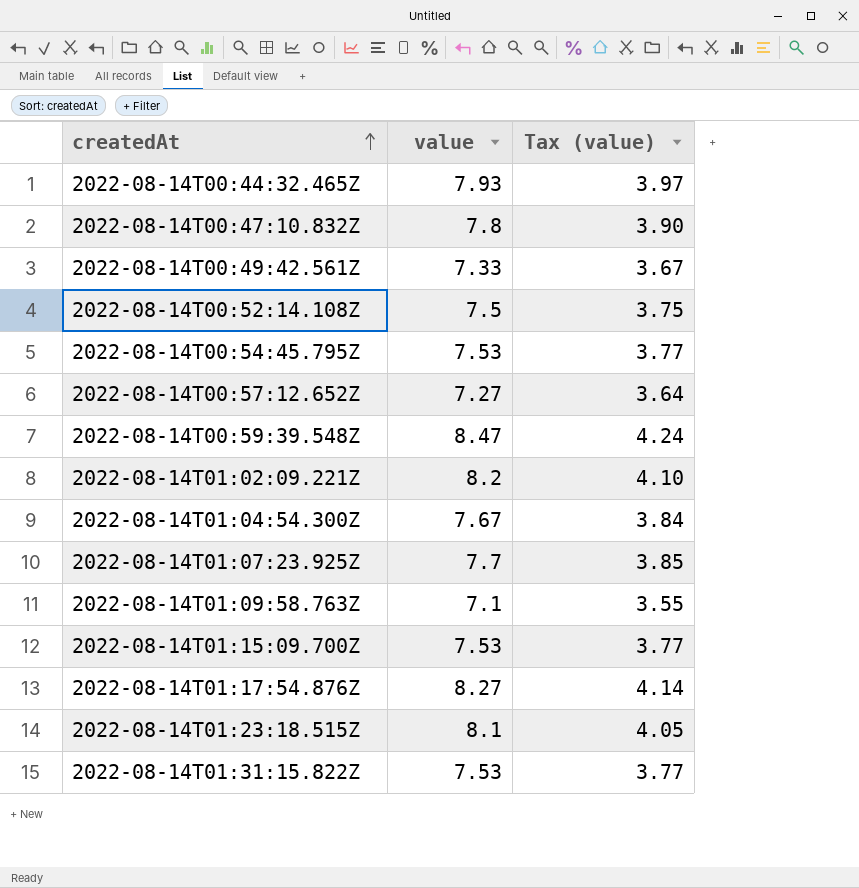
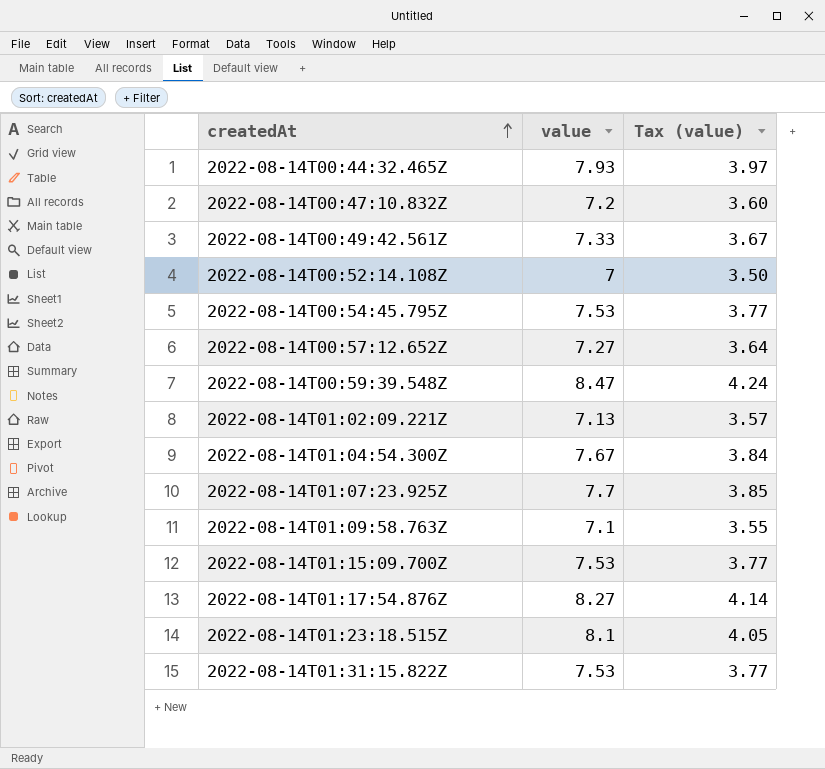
2022-08-14T00:47:10.832Z | value: 7.8 -> 7.2
2022-08-14T00:47:10.832Z | Tax (value): 3.90 -> 3.60
2022-08-14T00:52:14.108Z | value: 7.5 -> 7
2022-08-14T00:52:14.108Z | Tax (value): 3.75 -> 3.50
2022-08-14T01:02:09.221Z | value: 8.2 -> 7.13
2022-08-14T01:02:09.221Z | Tax (value): 4.10 -> 3.57

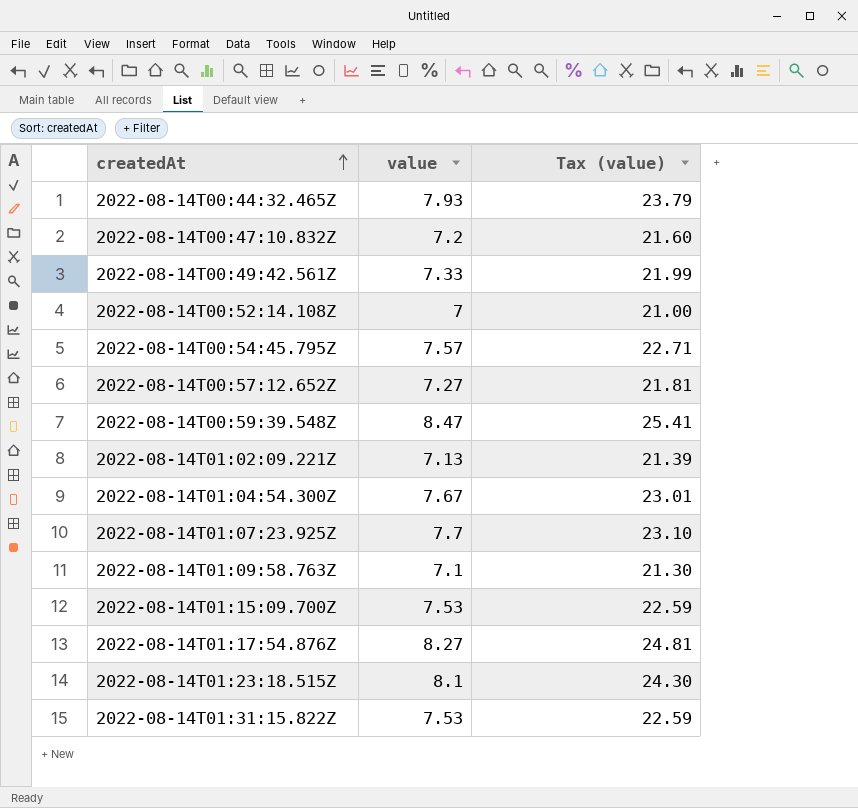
column Tax (value) | formula: [value] * 0.5 -> [value] * 3
2022-08-14T00:54:45.795Z | value: 7.53 -> 7.57

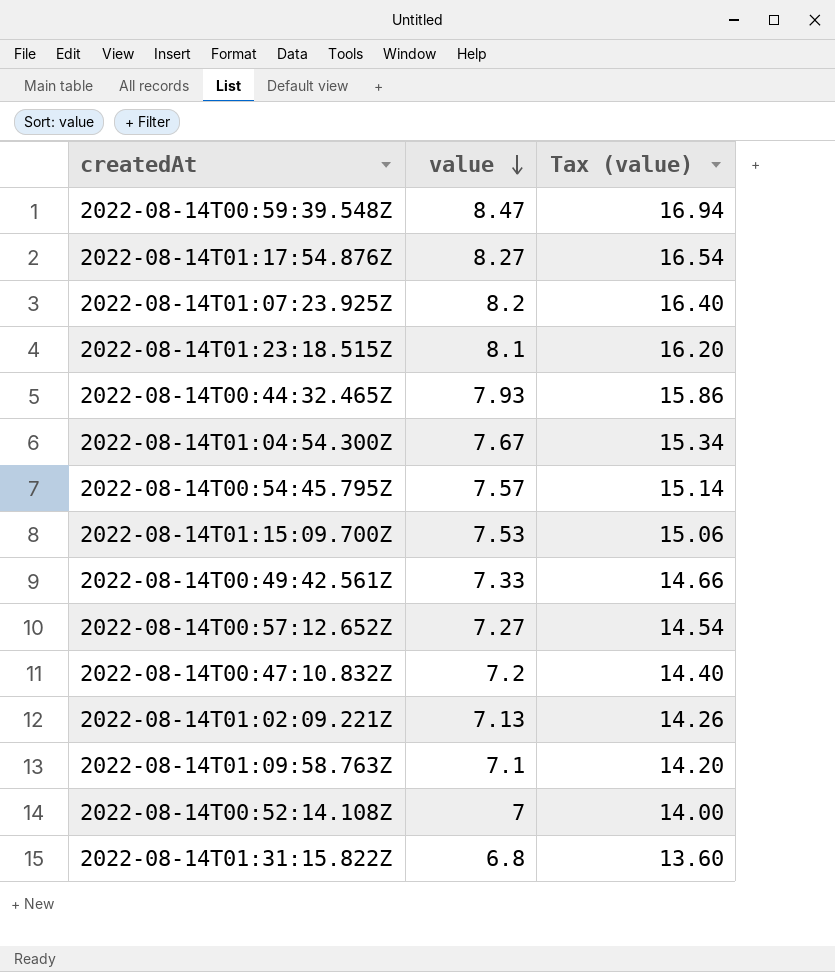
row order: createdAt ascending -> value descending
column Tax (value) | formula: [value] * 3 -> [value] * 2
2022-08-14T01:07:23.925Z | value: 7.7 -> 8.2
2022-08-14T01:31:15.822Z | value: 7.53 -> 6.8

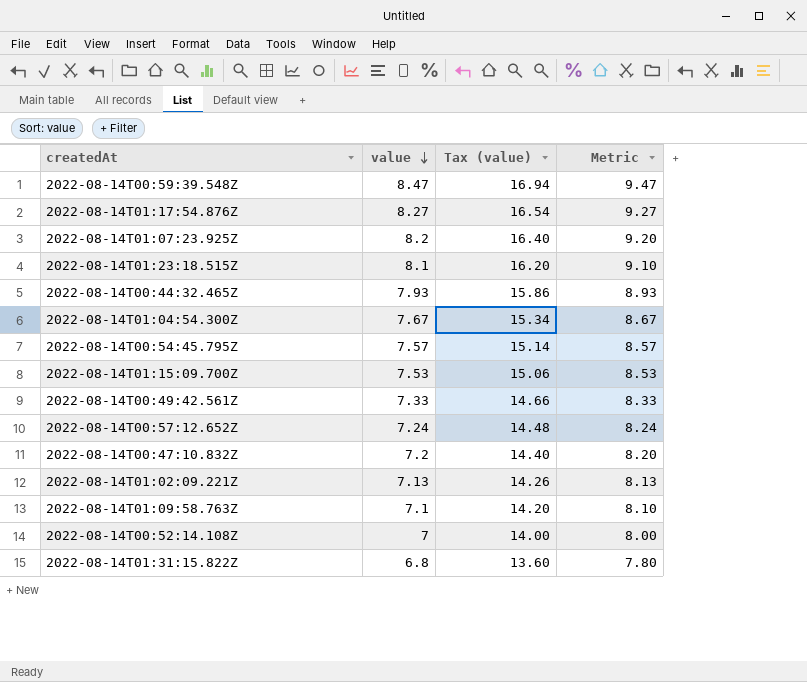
column Metric | formula: none -> [value] + 1
2022-08-14T00:57:12.652Z | value: 7.27 -> 7.24
2022-08-14T00:57:12.652Z | Tax (value): 14.54 -> 14.48

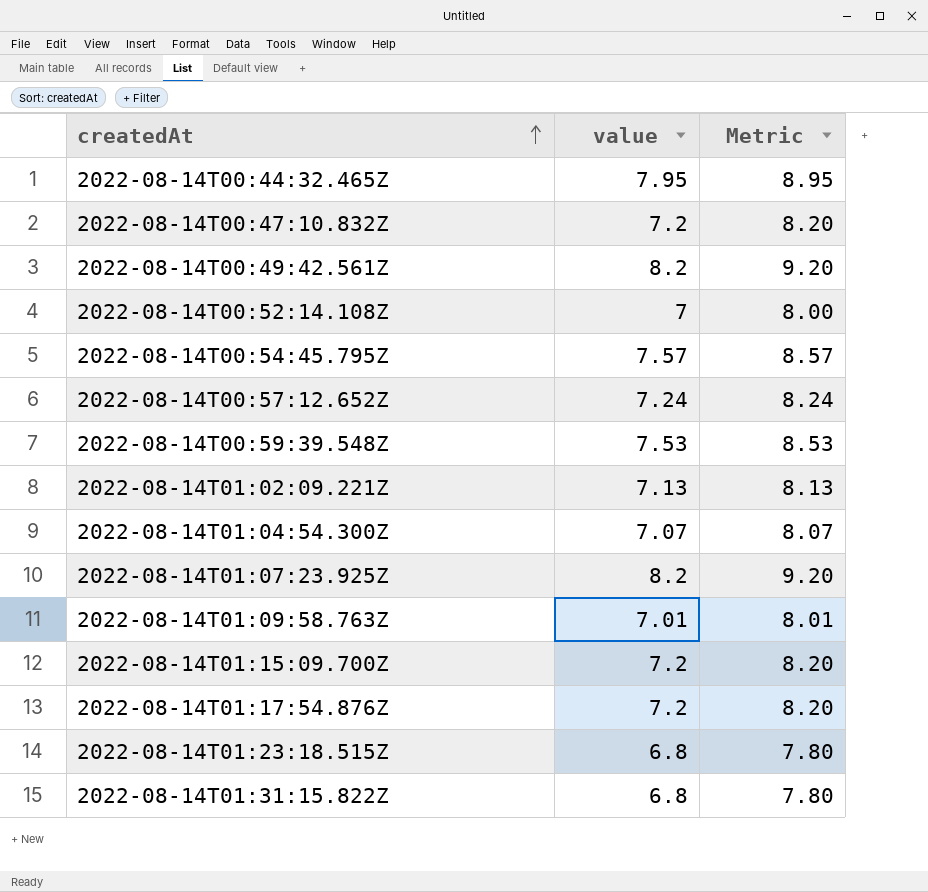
row order: value descending -> createdAt ascending
column Tax (value) | formula: [value] * 2 -> none
2022-08-14T00:44:32.465Z | value: 7.93 -> 7.95
2022-08-14T00:44:32.465Z | Metric: 8.93 -> 8.95
2022-08-14T00:49:42.561Z | value: 7.33 -> 8.2
2022-08-14T00:49:42.561Z | Metric: 8.33 -> 9.20
2022-08-14T00:59:39.548Z | value: 8.47 -> 7.53
2022-08-14T00:59:39.548Z | Metric: 9.47 -> 8.53
2022-08-14T01:04:54.300Z | value: 7.67 -> 7.07
2022-08-14T01:04:54.300Z | Metric: 8.67 -> 8.07
2022-08-14T01:09:58.763Z | value: 7.1 -> 7.01
2022-08-14T01:09:58.763Z | Metric: 8.10 -> 8.01
2022-08-14T01:15:09.700Z | value: 7.53 -> 7.2
2022-08-14T01:15:09.700Z | Metric: 8.53 -> 8.20
2022-08-14T01:17:54.876Z | value: 8.27 -> 7.2
2022-08-14T01:17:54.876Z | Metric: 9.27 -> 8.20
2022-08-14T01:23:18.515Z | value: 8.1 -> 6.8
2022-08-14T01:23:18.515Z | Metric: 9.10 -> 7.80

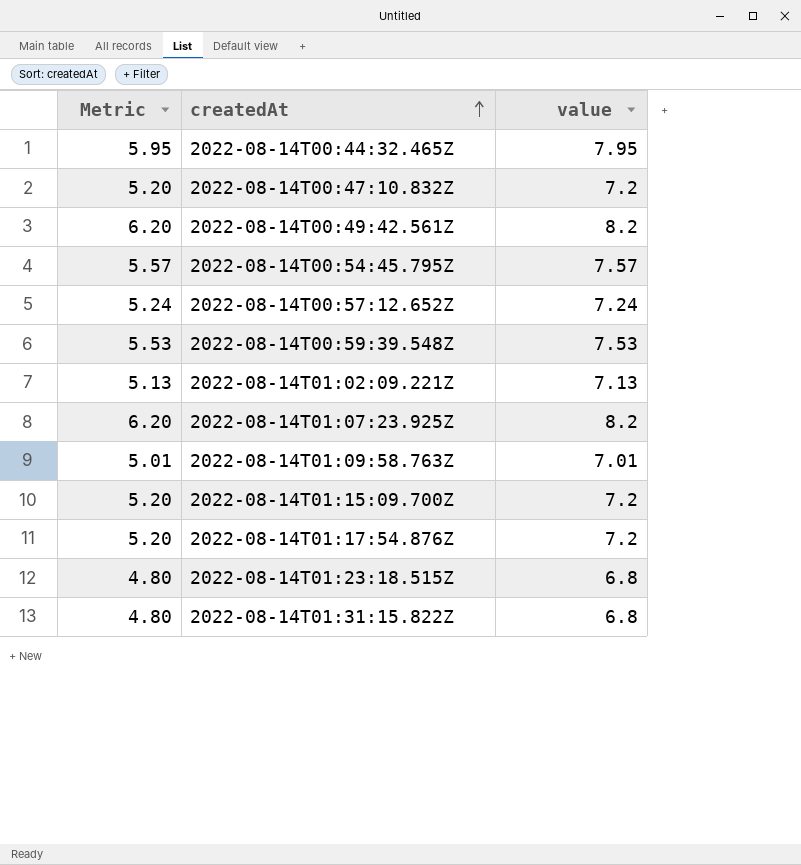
column Metric | formula: [value] + 1 -> [value] - 2
column Metric | position: 3 -> 1
row 2022-08-14T00:52:14.108Z: 7 | 8.00 -> none
row 2022-08-14T01:04:54.300Z: 7.07 | 8.07 -> none

